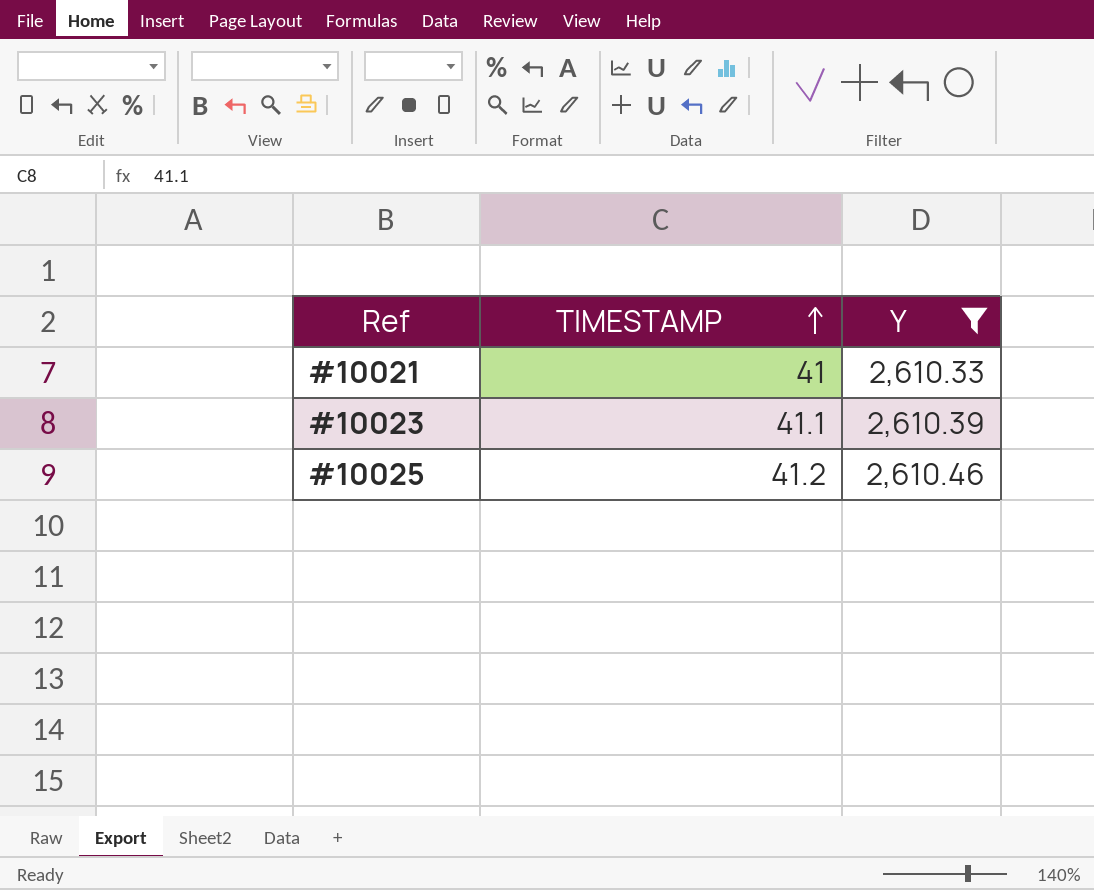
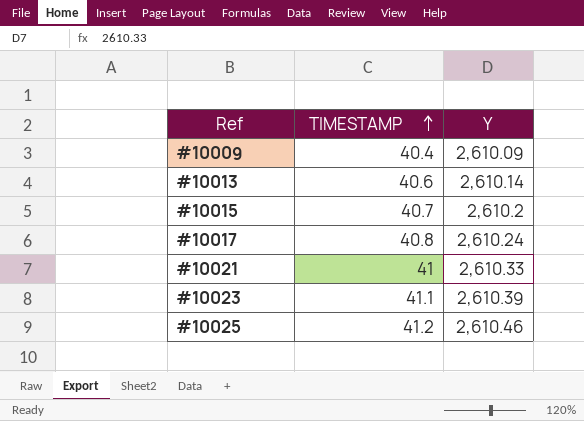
filter: Y >= 2,610.33 -> none

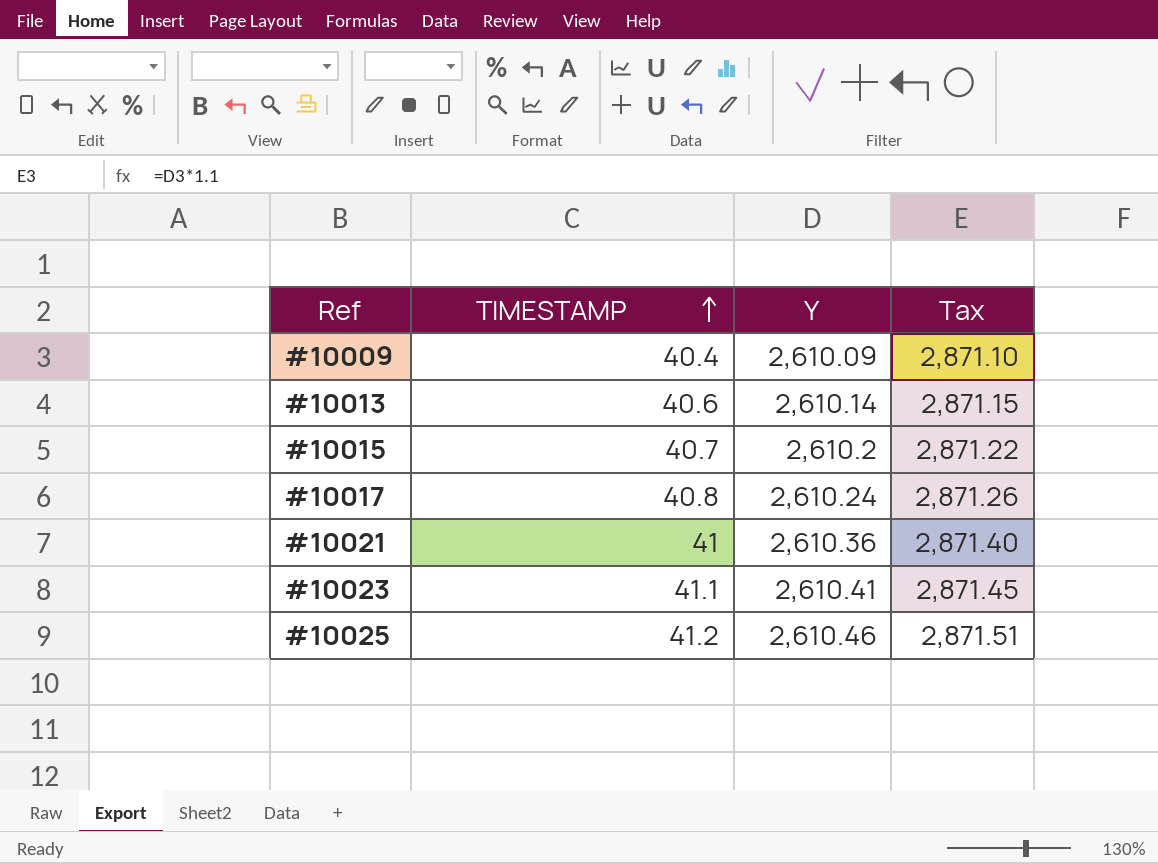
column Tax | formula: none -> [Y] * 1.1
#10021 | Y: 2,610.33 -> 2,610.36
#10023 | Y: 2,610.39 -> 2,610.41

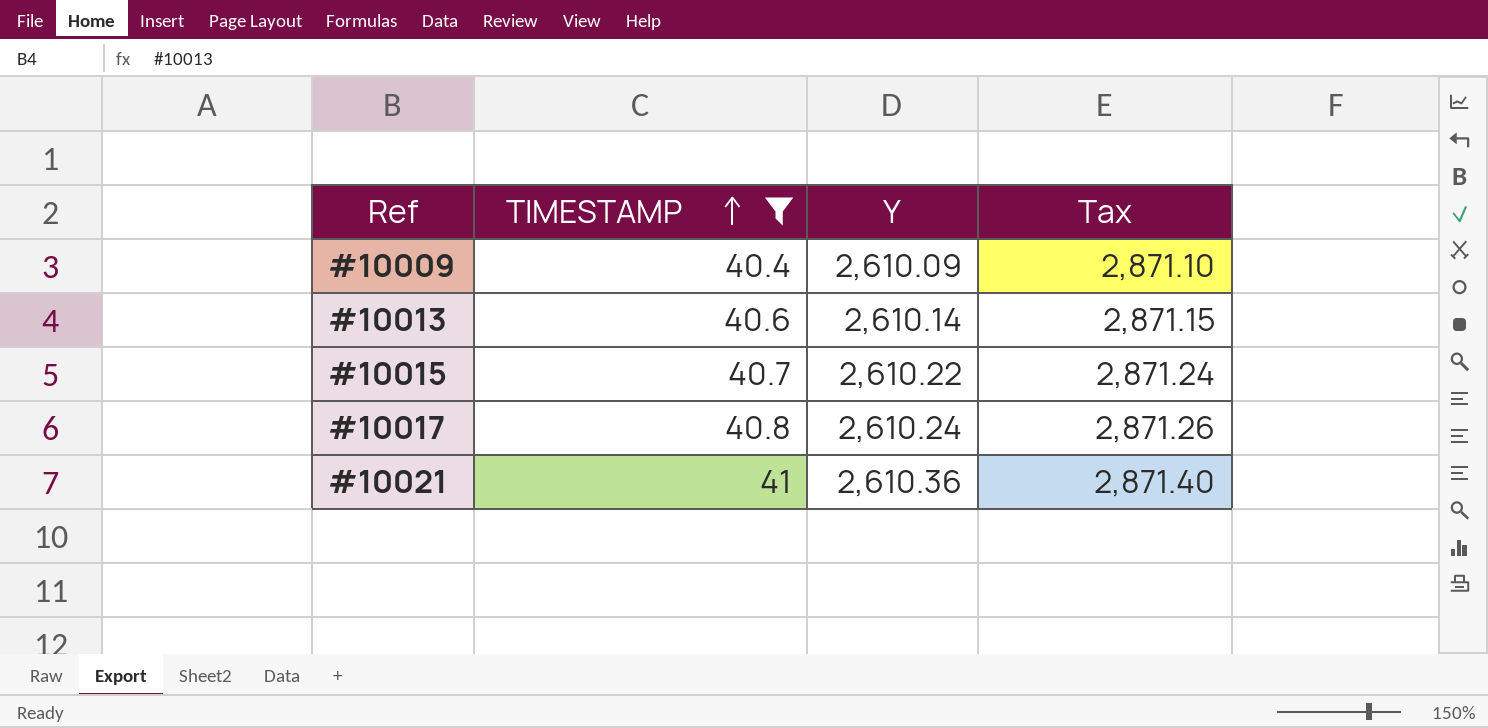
filter: none -> TIMESTAMP <= 41
#10015 | Y: 2,610.2 -> 2,610.22
#10015 | Tax: 2,871.22 -> 2,871.24

